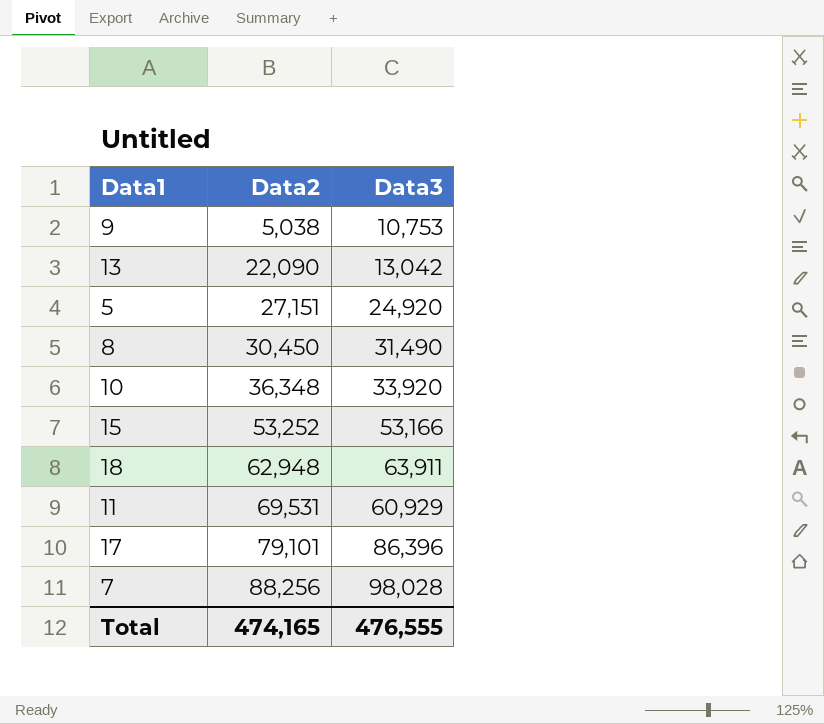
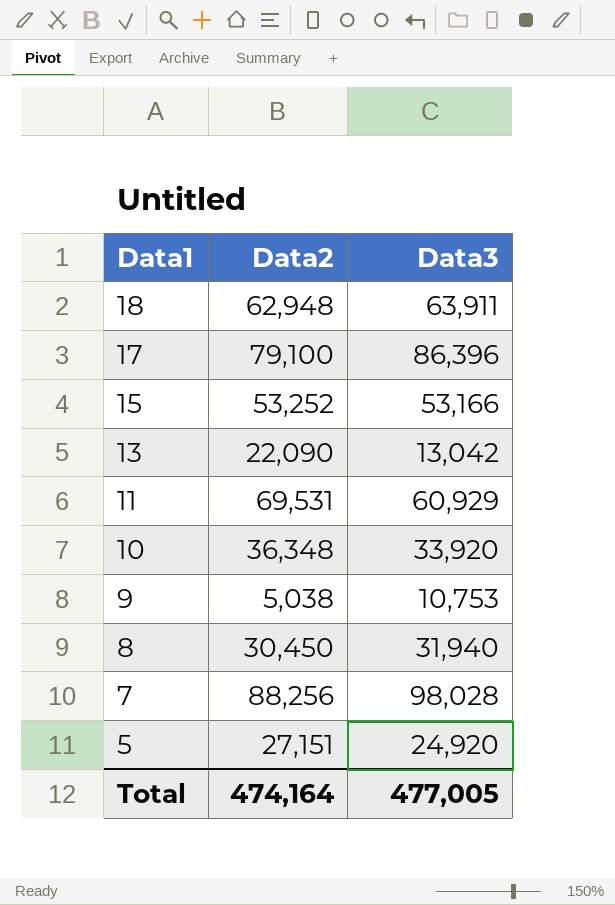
row order: Data2 ascending -> Data1 descending
17 | Data2: 79,101 -> 79,100
8 | Data3: 31,490 -> 31,940
Total | Data2: 474,165 -> 474,164
Total | Data3: 476,555 -> 477,005

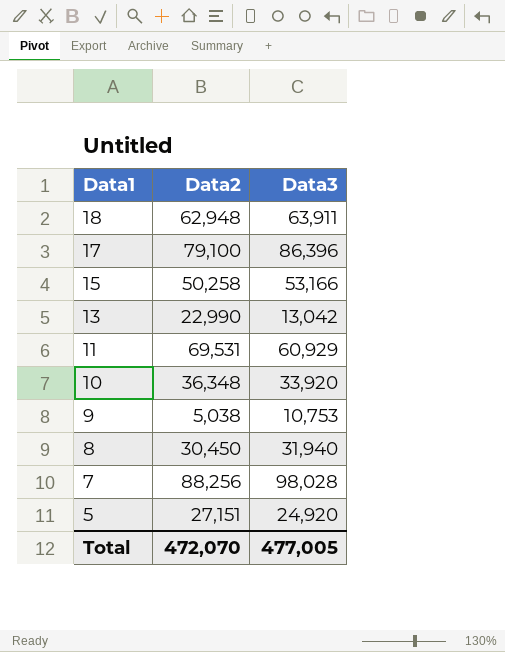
15 | Data2: 53,252 -> 50,258
13 | Data2: 22,090 -> 22,990
Total | Data2: 474,164 -> 472,070

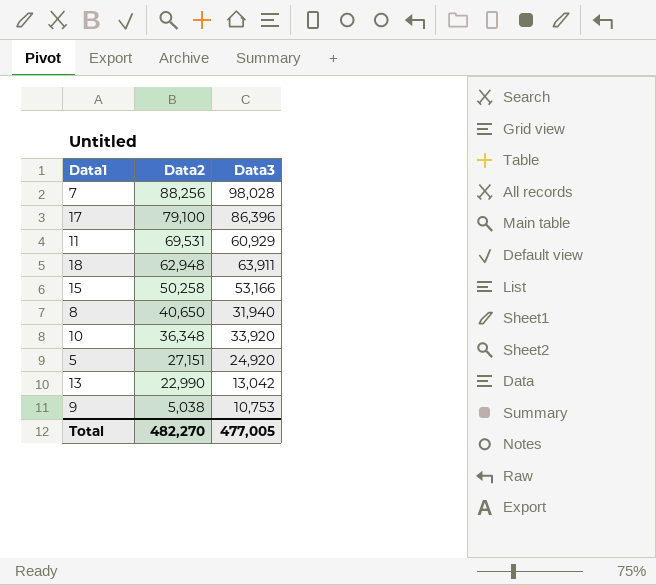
row order: Data1 descending -> Data2 descending
8 | Data2: 30,450 -> 40,650
Total | Data2: 472,070 -> 482,270

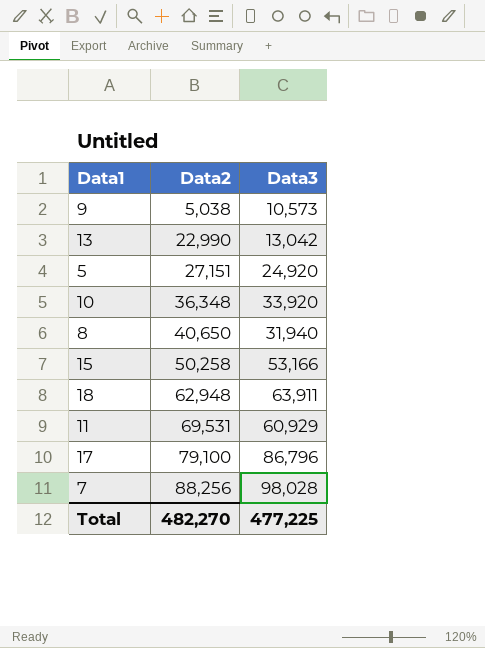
row order: Data2 descending -> Data2 ascending
9 | Data3: 10,753 -> 10,573
17 | Data3: 86,396 -> 86,796
Total | Data3: 477,005 -> 477,225

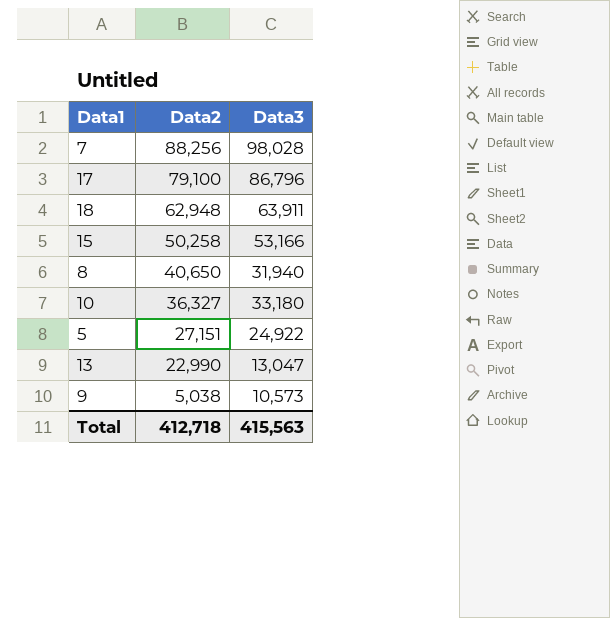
row order: Data2 ascending -> Data2 descending
row 11: 69,531 | 60,929 -> none
10 | Data2: 36,348 -> 36,327
10 | Data3: 33,920 -> 33,180
5 | Data3: 24,920 -> 24,922
13 | Data3: 13,042 -> 13,047
Total | Data2: 482,270 -> 412,718
Total | Data3: 477,225 -> 415,563

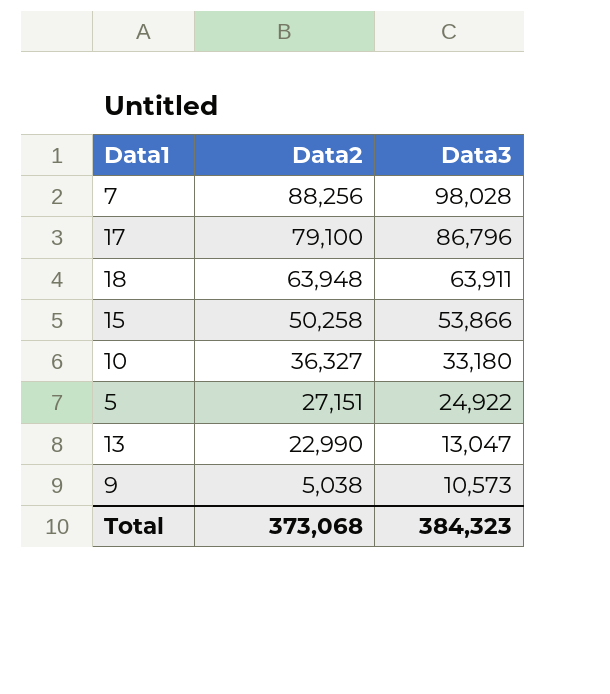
row 8: 40,650 | 31,940 -> none
18 | Data2: 62,948 -> 63,948
15 | Data3: 53,166 -> 53,866
Total | Data2: 412,718 -> 373,068
Total | Data3: 415,563 -> 384,323

